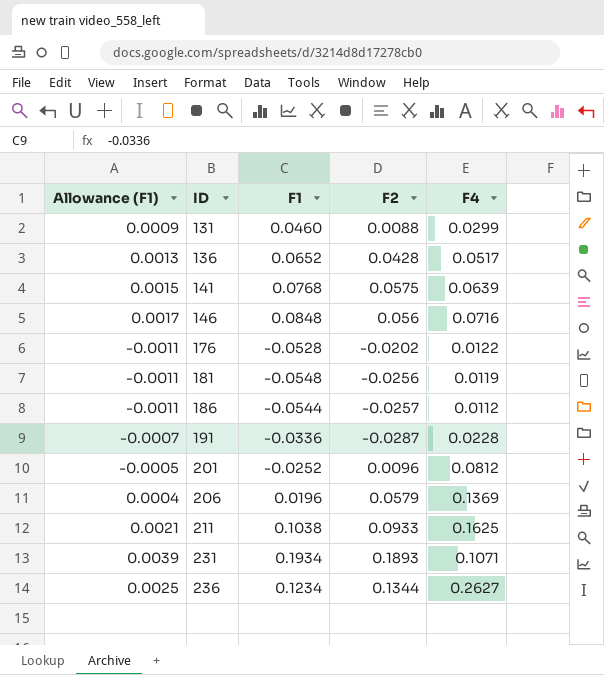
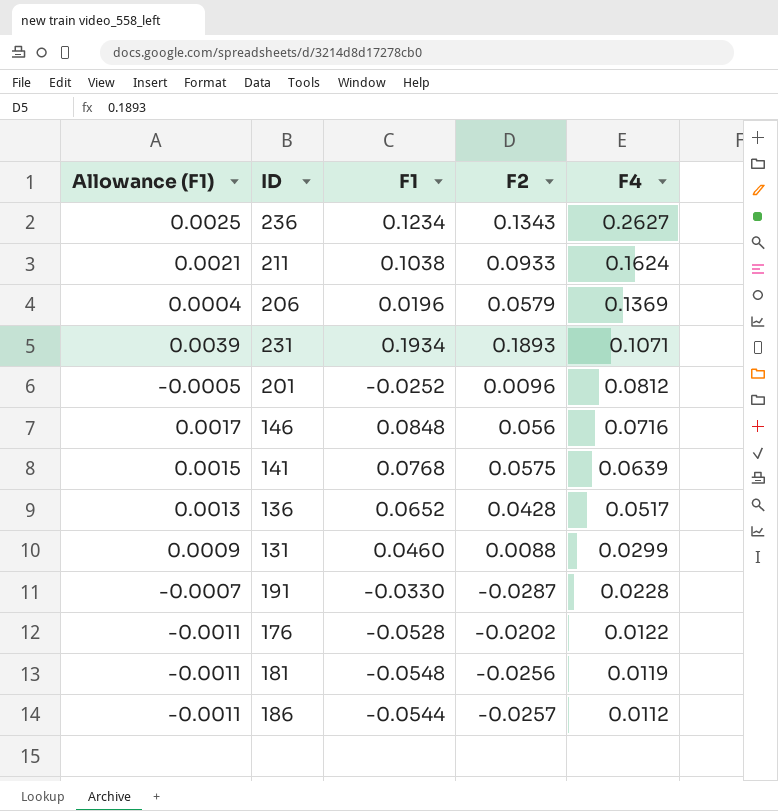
row order: ID ascending -> F4 descending
236 | F2: 0.1344 -> 0.1343
211 | F4: 0.1625 -> 0.1624
191 | F1: -0.0336 -> -0.0330

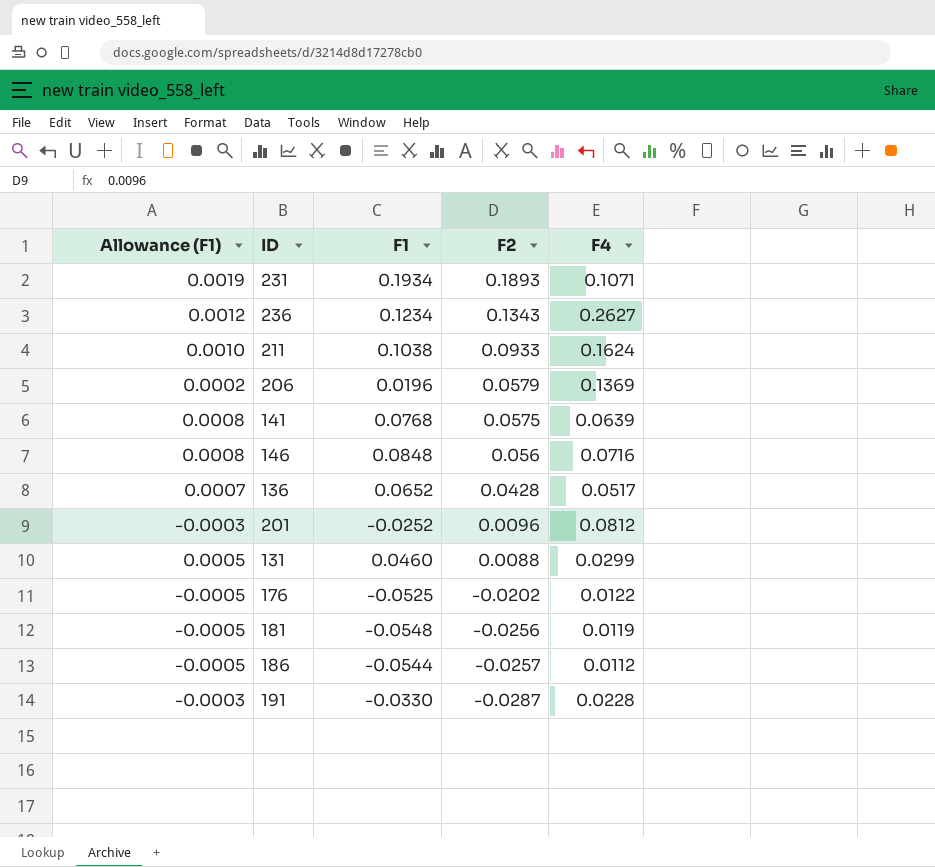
row order: F4 descending -> F2 descending
column Allowance (F1) | formula: [F1] * 0.02 -> [F1] * 0.01
176 | F1: -0.0528 -> -0.0525

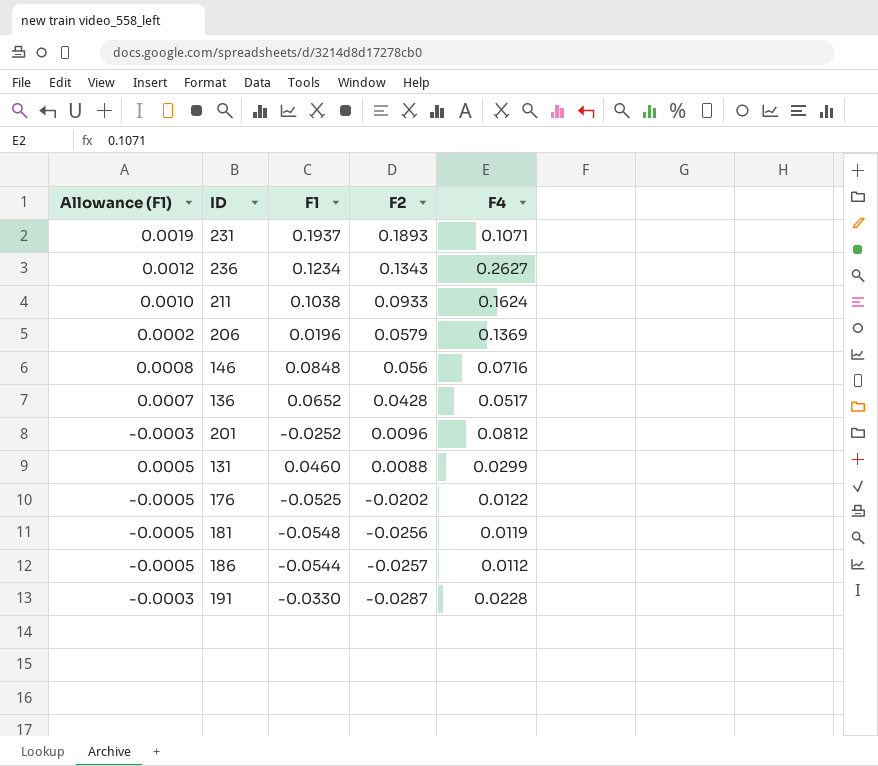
row 141: 0.0008 | 0.0768 | 0.0575 | 0.0639 -> none
231 | F1: 0.1934 -> 0.1937

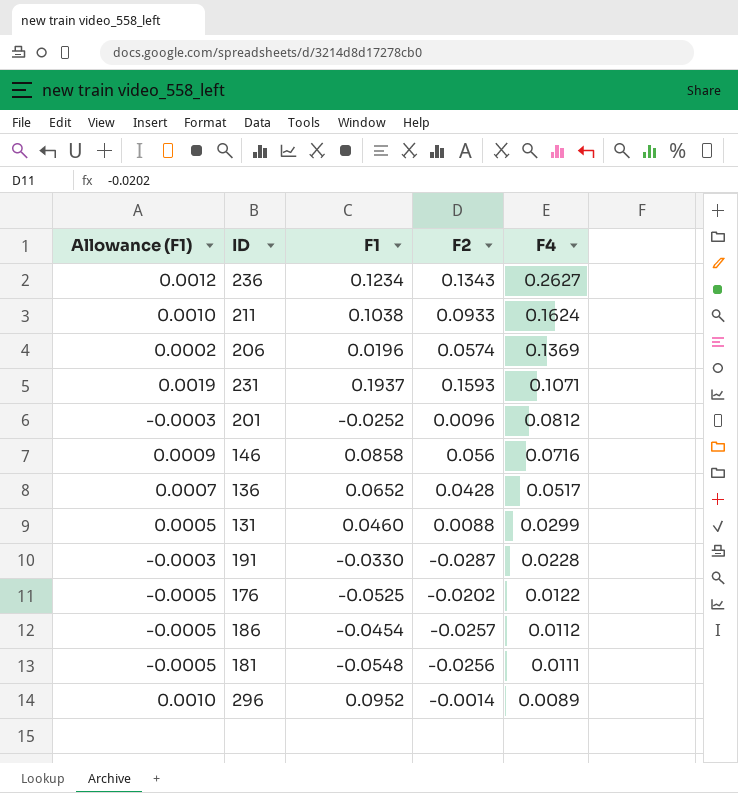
row order: F2 descending -> F4 descending
206 | F2: 0.0579 -> 0.0574
231 | F2: 0.1893 -> 0.1593
146 | Allowance (F1): 0.0008 -> 0.0009
146 | F1: 0.0848 -> 0.0858
186 | F1: -0.0544 -> -0.0454
181 | F4: 0.0119 -> 0.0111
row 296: none -> 0.0010 | 0.0952 | -0.0014 | 0.0089

